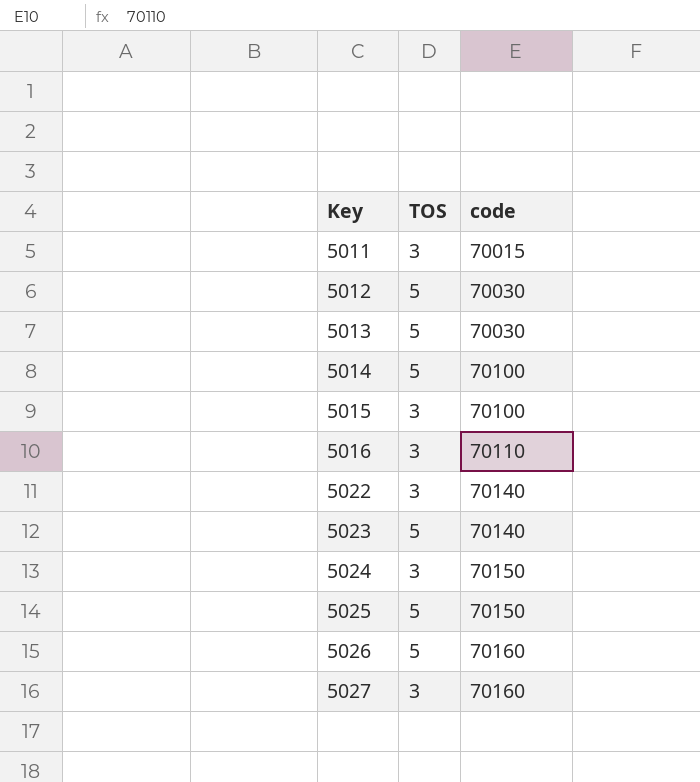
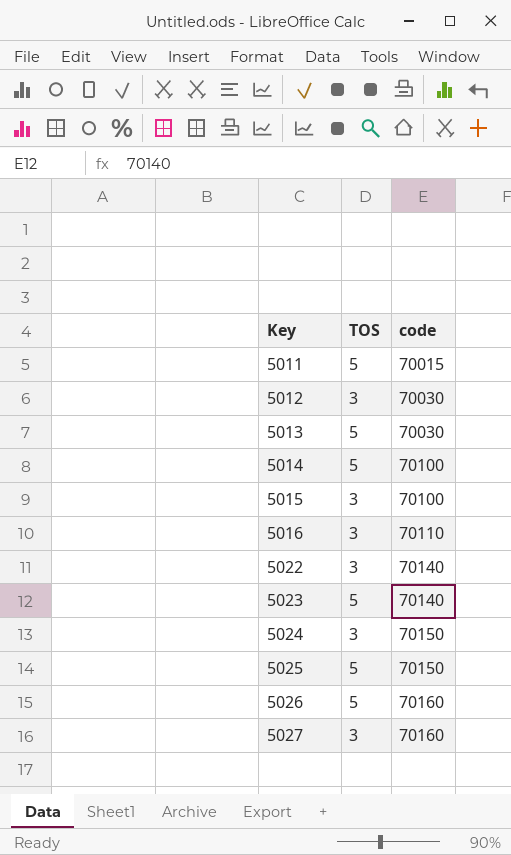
5011 | TOS: 3 -> 5
5012 | TOS: 5 -> 3

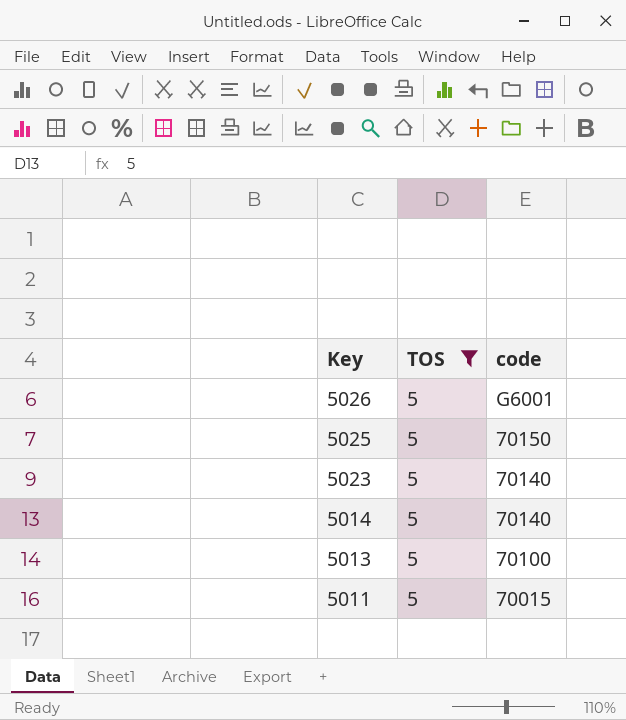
filter: none -> TOS = 5
row order: Key ascending -> Key descending
5026 | code: 70160 -> G6001
5014 | code: 70100 -> 70140
5013 | code: 70030 -> 70100

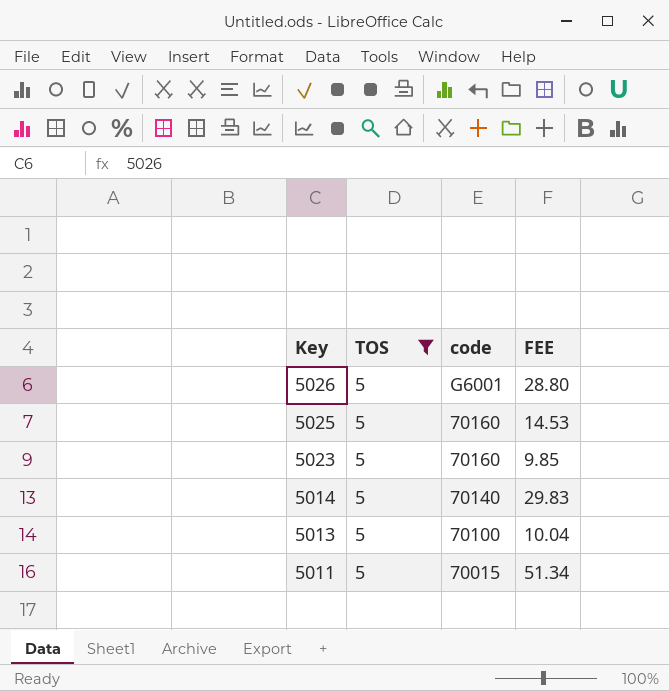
column FEE | position: none -> 4
5025 | code: 70150 -> 70160
5023 | code: 70140 -> 70160

